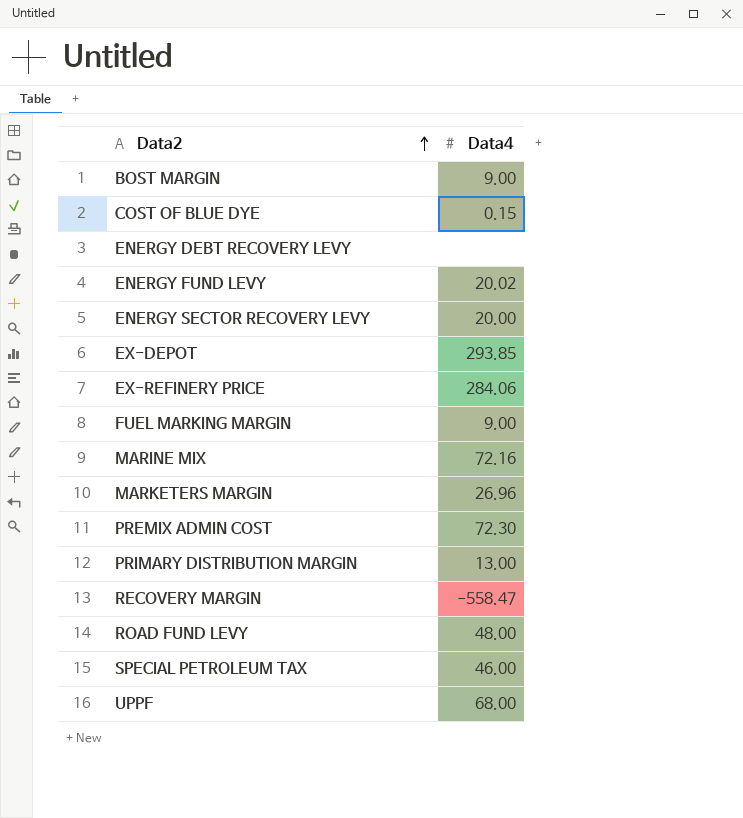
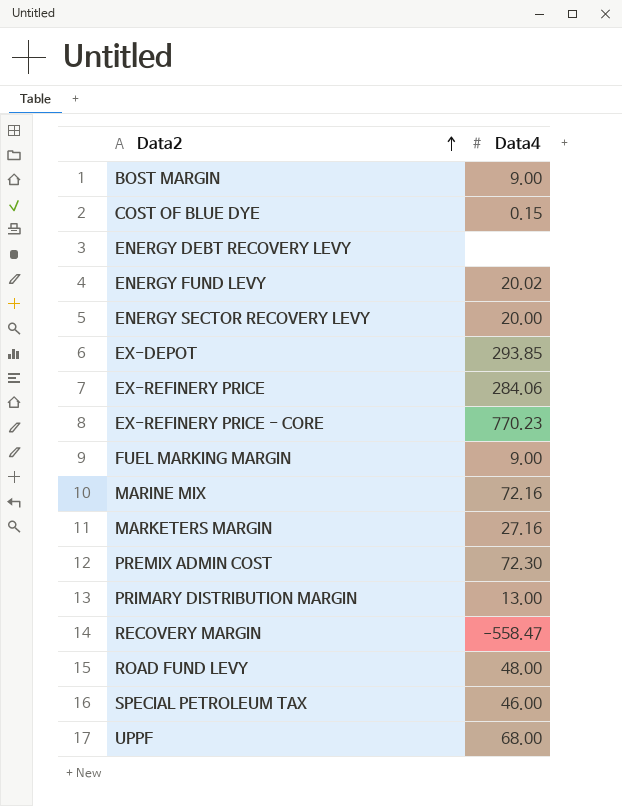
row EX-REFINERY PRICE - CORE: none -> 770.23
MARKETERS MARGIN | Data4: 26.96 -> 27.16

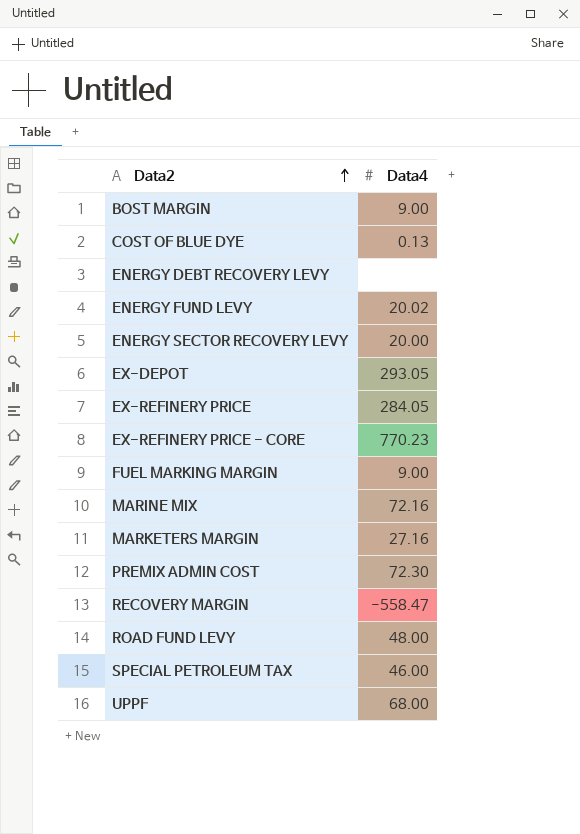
row PRIMARY DISTRIBUTION MARGIN: 13.00 -> none
COST OF BLUE DYE | Data4: 0.15 -> 0.13
EX-DEPOT | Data4: 293.85 -> 293.05
EX-REFINERY PRICE | Data4: 284.06 -> 284.05

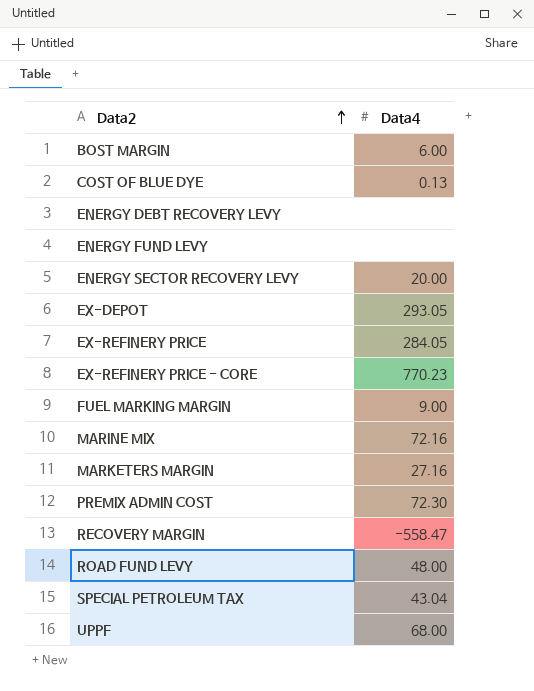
BOST MARGIN | Data4: 9.00 -> 6.00
ENERGY FUND LEVY | Data4: 20.02 -> none
SPECIAL PETROLEUM TAX | Data4: 46.00 -> 43.04

